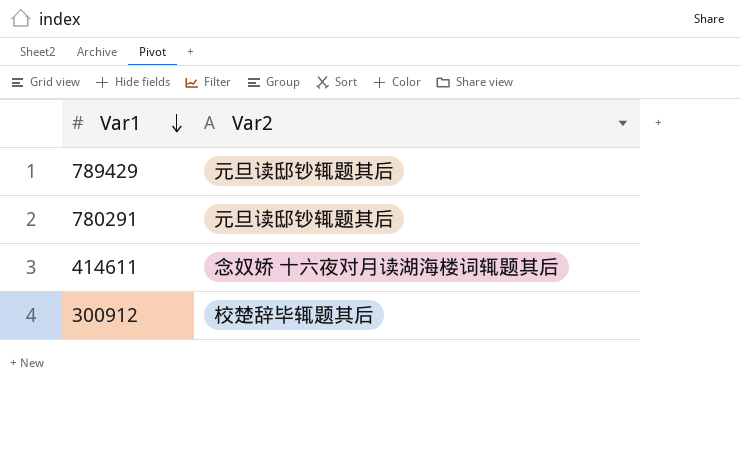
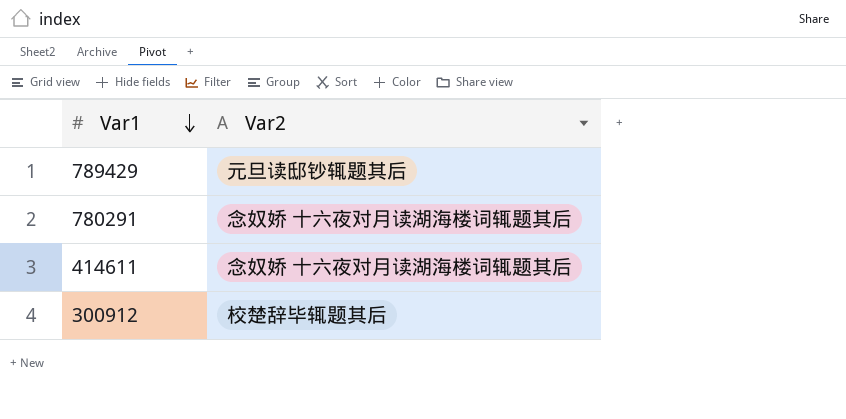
780291 | Var2: 元旦读邸钞辄题其后 -> 念奴娇 十六夜对月读湖海楼词辄题其后

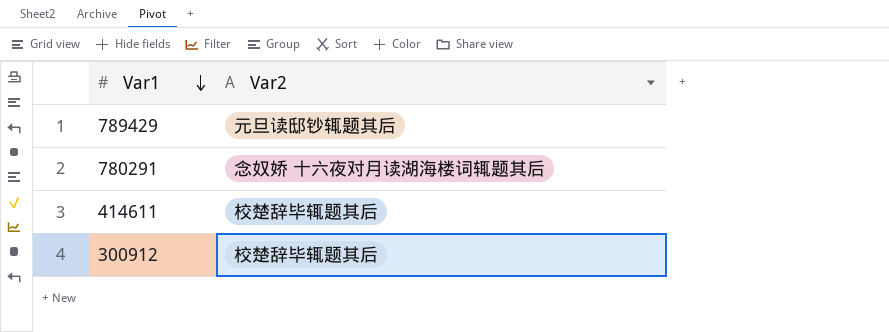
414611 | Var2: 念奴娇 十六夜对月读湖海楼词辄题其后 -> 校楚辞毕辄题其后

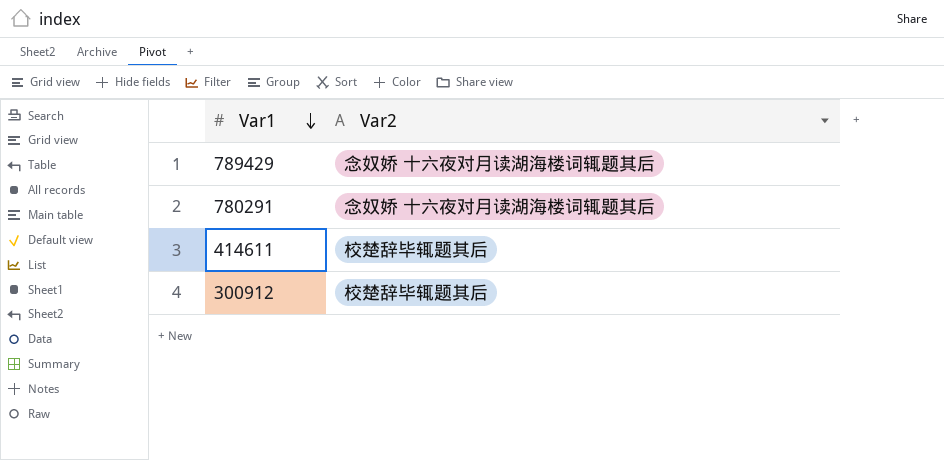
789429 | Var2: 元旦读邸钞辄题其后 -> 念奴娇 十六夜对月读湖海楼词辄题其后

